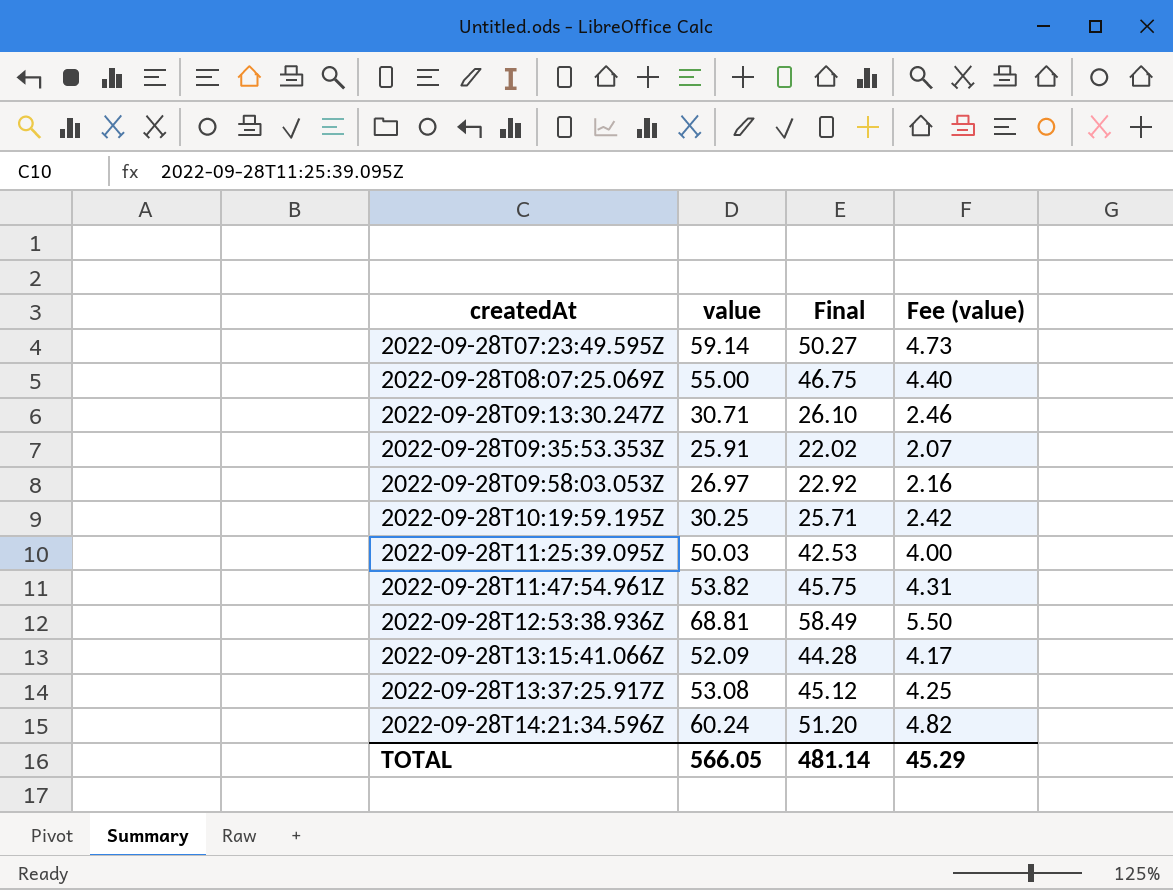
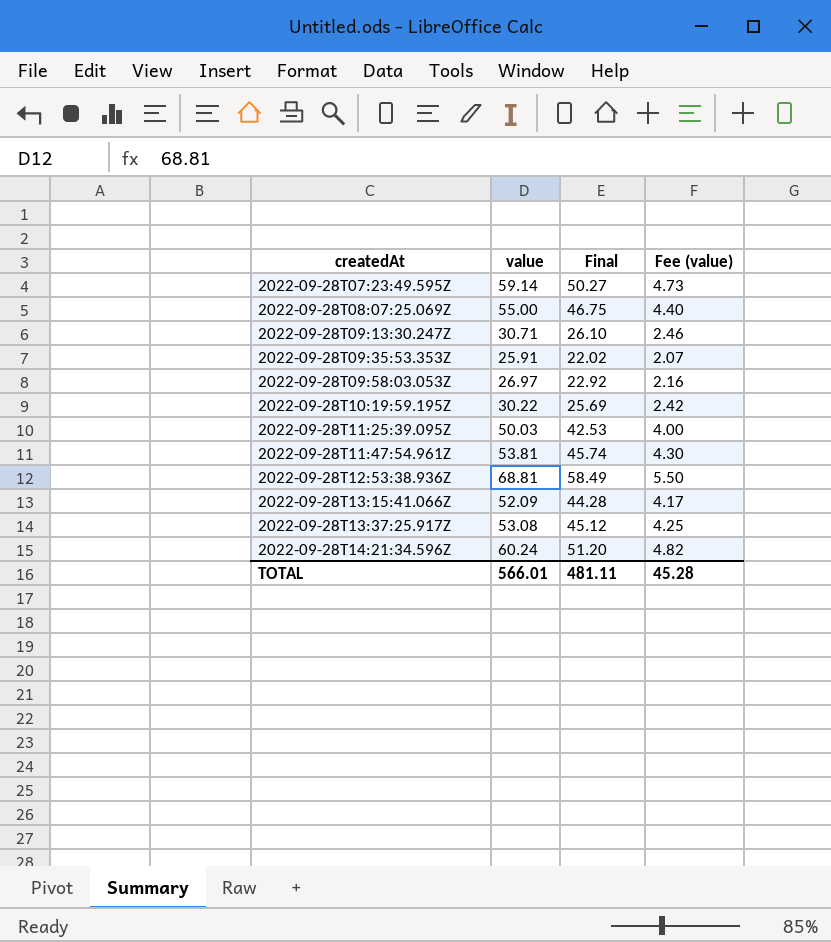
2022-09-28T10:19:59.195Z | value: 30.25 -> 30.22
2022-09-28T10:19:59.195Z | Final: 25.71 -> 25.69
2022-09-28T11:47:54.961Z | value: 53.82 -> 53.81
2022-09-28T11:47:54.961Z | Final: 45.75 -> 45.74
2022-09-28T11:47:54.961Z | Fee (value): 4.31 -> 4.30
TOTAL | value: 566.05 -> 566.01
TOTAL | Final: 481.14 -> 481.11
TOTAL | Fee (value): 45.29 -> 45.28

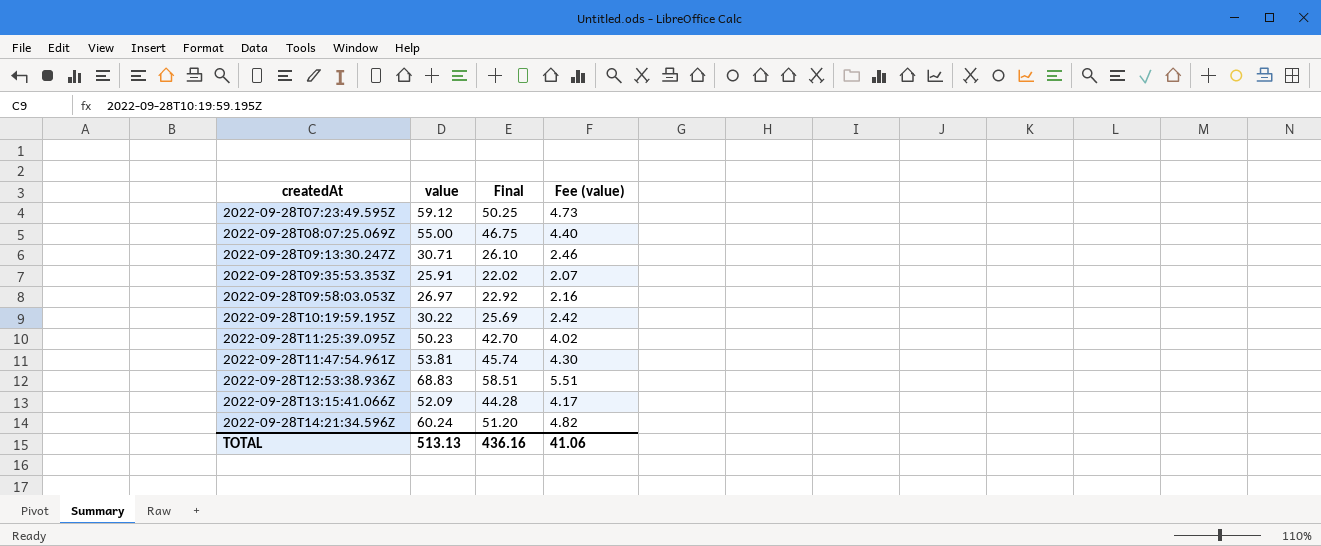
row 2022-09-28T13:37:25.917Z: 53.08 | 45.12 | 4.25 -> none
2022-09-28T07:23:49.595Z | value: 59.14 -> 59.12
2022-09-28T07:23:49.595Z | Final: 50.27 -> 50.25
2022-09-28T11:25:39.095Z | value: 50.03 -> 50.23
2022-09-28T11:25:39.095Z | Final: 42.53 -> 42.70
2022-09-28T11:25:39.095Z | Fee (value): 4.00 -> 4.02
2022-09-28T12:53:38.936Z | value: 68.81 -> 68.83
2022-09-28T12:53:38.936Z | Final: 58.49 -> 58.51
2022-09-28T12:53:38.936Z | Fee (value): 5.50 -> 5.51
TOTAL | value: 566.01 -> 513.13
TOTAL | Final: 481.11 -> 436.16
TOTAL | Fee (value): 45.28 -> 41.06

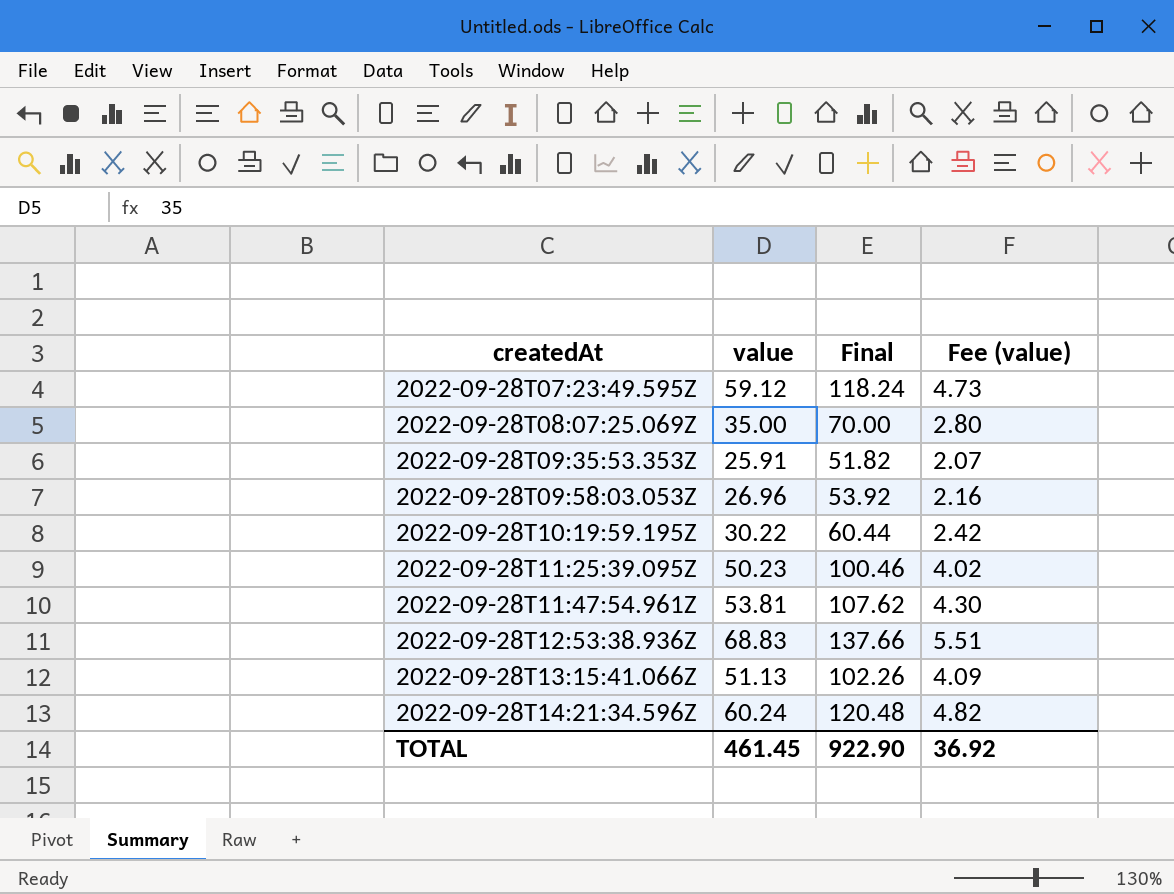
column Final | formula: [value] * 0.85 -> [value] * 2
row 2022-09-28T09:13:30.247Z: 30.71 | 26.10 | 2.46 -> none
2022-09-28T08:07:25.069Z | value: 55.00 -> 35.00
2022-09-28T08:07:25.069Z | Fee (value): 4.40 -> 2.80
2022-09-28T09:58:03.053Z | value: 26.97 -> 26.96
2022-09-28T13:15:41.066Z | value: 52.09 -> 51.13
2022-09-28T13:15:41.066Z | Fee (value): 4.17 -> 4.09
TOTAL | value: 513.13 -> 461.45
TOTAL | Final: 436.16 -> 922.90
TOTAL | Fee (value): 41.06 -> 36.92

